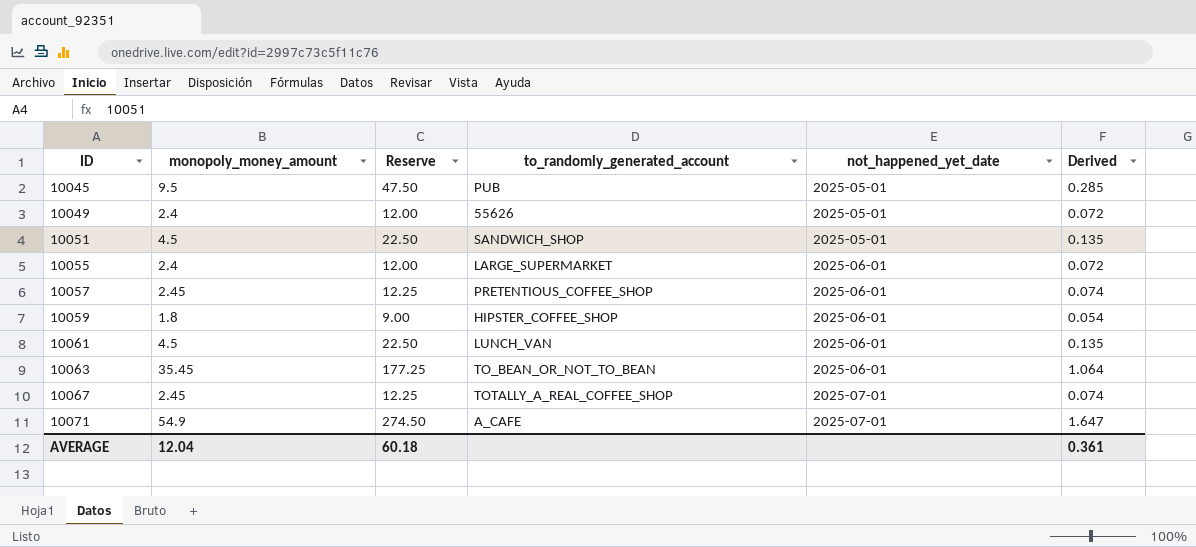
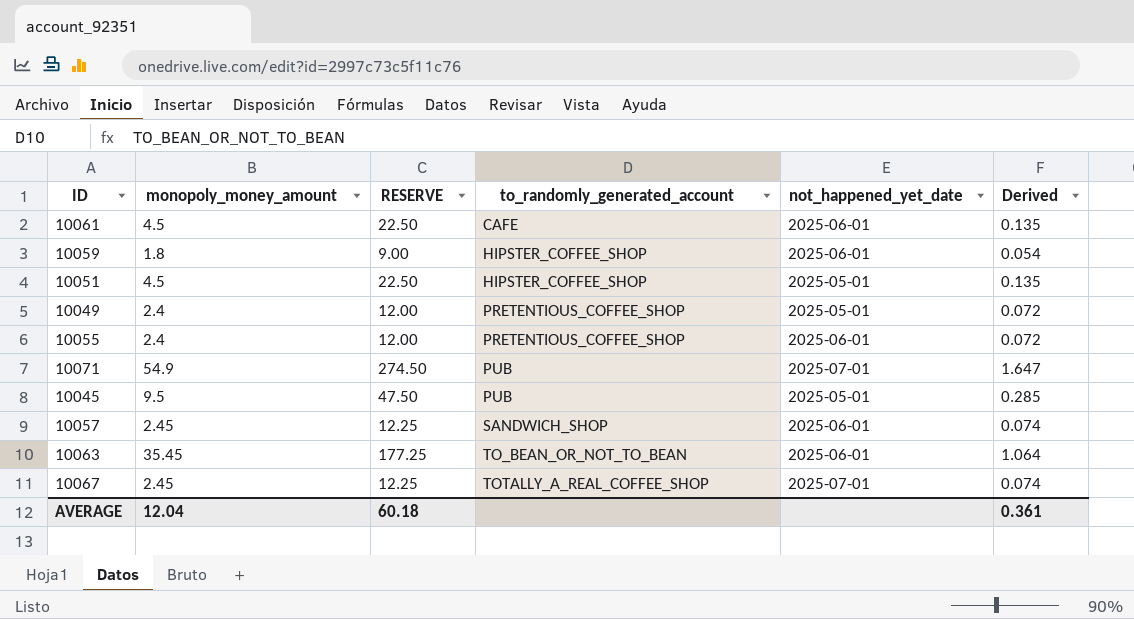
row order: ID ascending -> to_randomly_generated_account ascending
column name: Reserve -> RESERVE
10061 | to_randomly_generated_account: LUNCH_VAN -> CAFE
10051 | to_randomly_generated_account: SANDWICH_SHOP -> HIPSTER_COFFEE_SHOP
10049 | to_randomly_generated_account: 55626 -> PRETENTIOUS_COFFEE_SHOP
10055 | to_randomly_generated_account: LARGE_SUPERMARKET -> PRETENTIOUS_COFFEE_SHOP
10071 | to_randomly_generated_account: A_CAFE -> PUB
10057 | to_randomly_generated_account: PRETENTIOUS_COFFEE_SHOP -> SANDWICH_SHOP

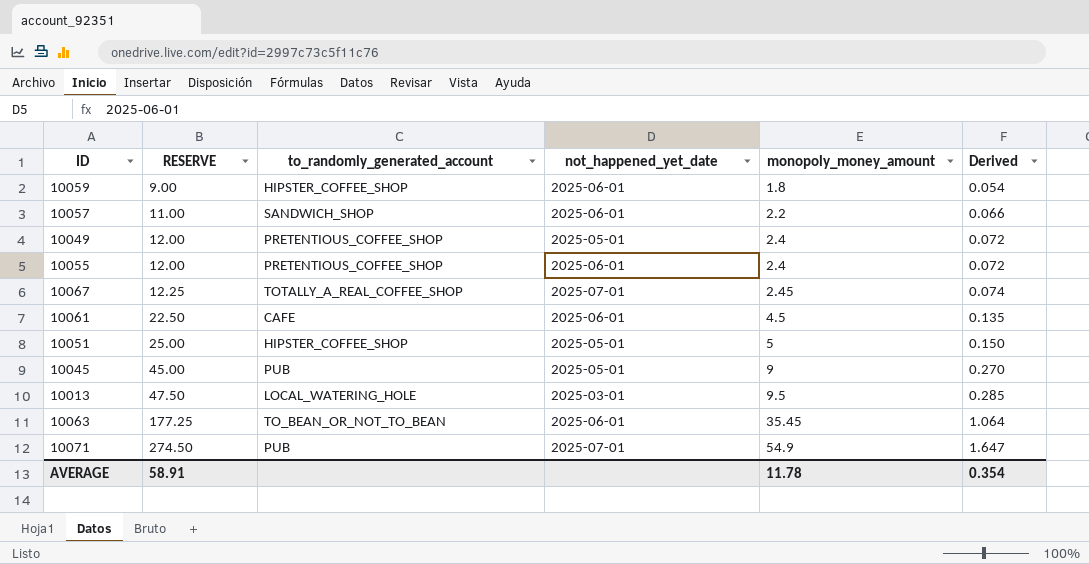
row order: to_randomly_generated_account ascending -> RESERVE ascending
column monopoly_money_amount | position: 2 -> 5
10057 | RESERVE: 12.25 -> 11.00
10057 | monopoly_money_amount: 2.45 -> 2.2
10057 | Derived: 0.074 -> 0.066
10051 | RESERVE: 22.50 -> 25.00
10051 | monopoly_money_amount: 4.5 -> 5
10051 | Derived: 0.135 -> 0.150
10045 | RESERVE: 47.50 -> 45.00
10045 | monopoly_money_amount: 9.5 -> 9
10045 | Derived: 0.285 -> 0.270
row 10013: none -> 47.50 | LOCAL_WATERING_HOLE | 2025-03-01 | 9.5 | 0.285
AVERAGE | RESERVE: 60.18 -> 58.91
AVERAGE | monopoly_money_amount: 12.04 -> 11.78
AVERAGE | Derived: 0.361 -> 0.354

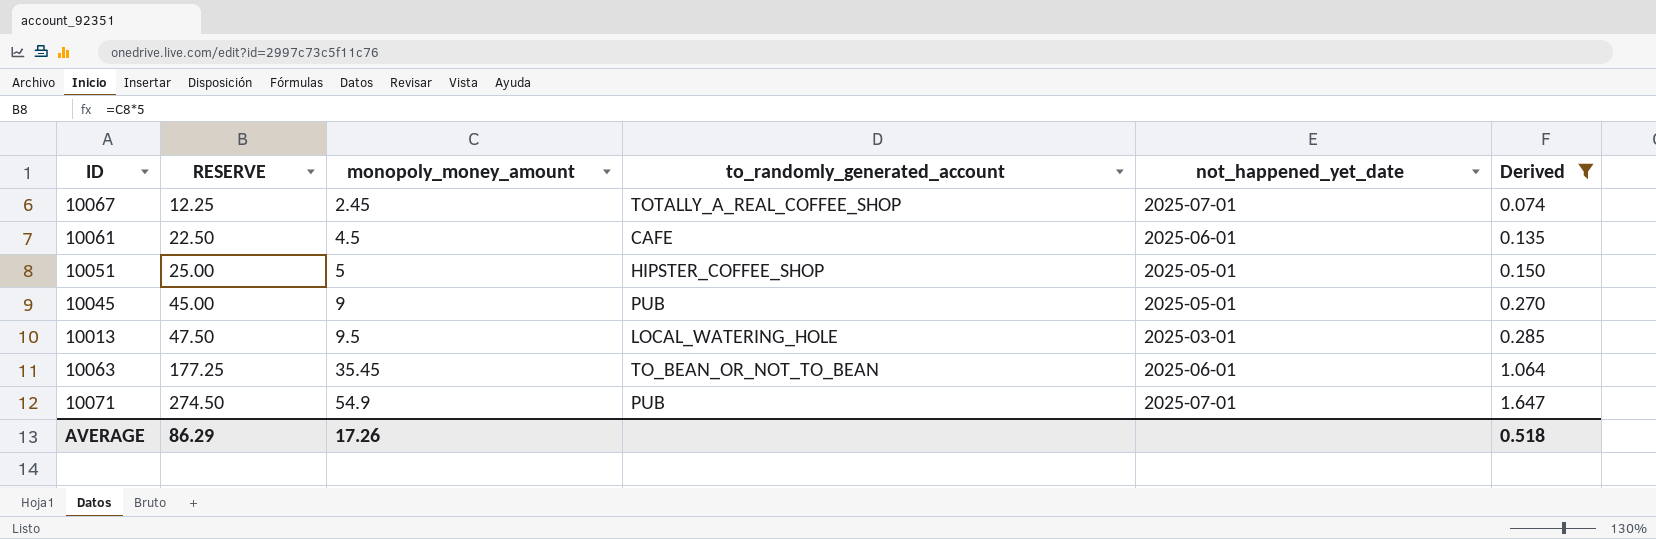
filter: none -> Derived >= 0.074
column monopoly_money_amount | position: 5 -> 3
AVERAGE | RESERVE: 58.91 -> 86.29
AVERAGE | monopoly_money_amount: 11.78 -> 17.26
AVERAGE | Derived: 0.354 -> 0.518

